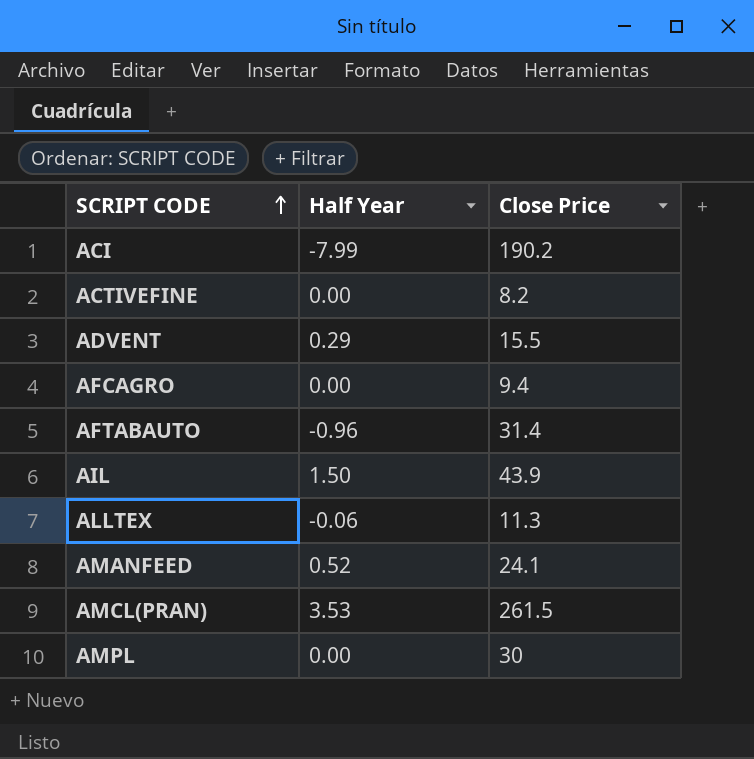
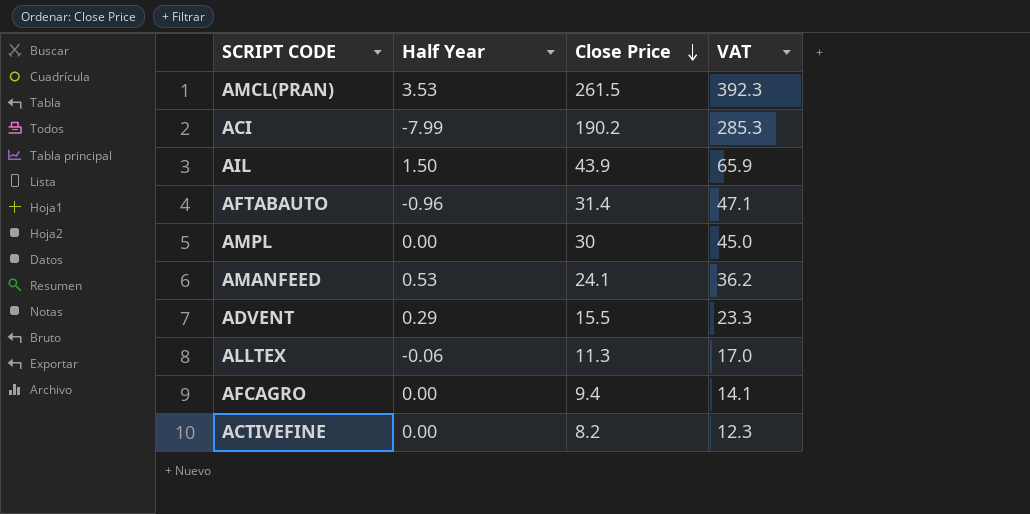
row order: SCRIPT CODE ascending -> Close Price descending
column VAT | formula: none -> [Close Price] * 1.5
AMANFEED | Half Year: 0.52 -> 0.53

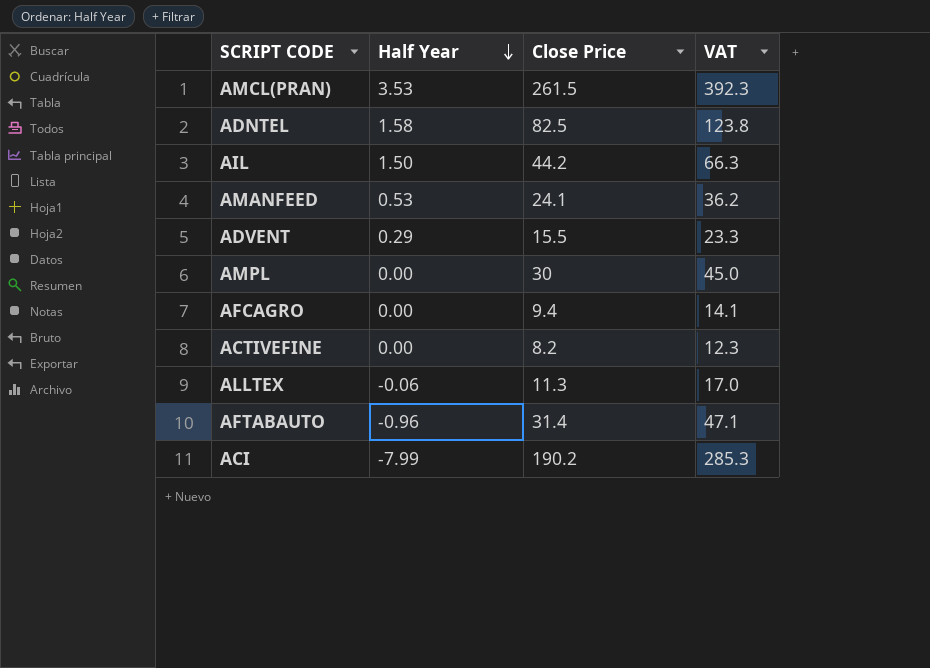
row order: Close Price descending -> Half Year descending
row ADNTEL: none -> 1.58 | 82.5 | 123.8
AIL | Close Price: 43.9 -> 44.2
AIL | VAT: 65.9 -> 66.3

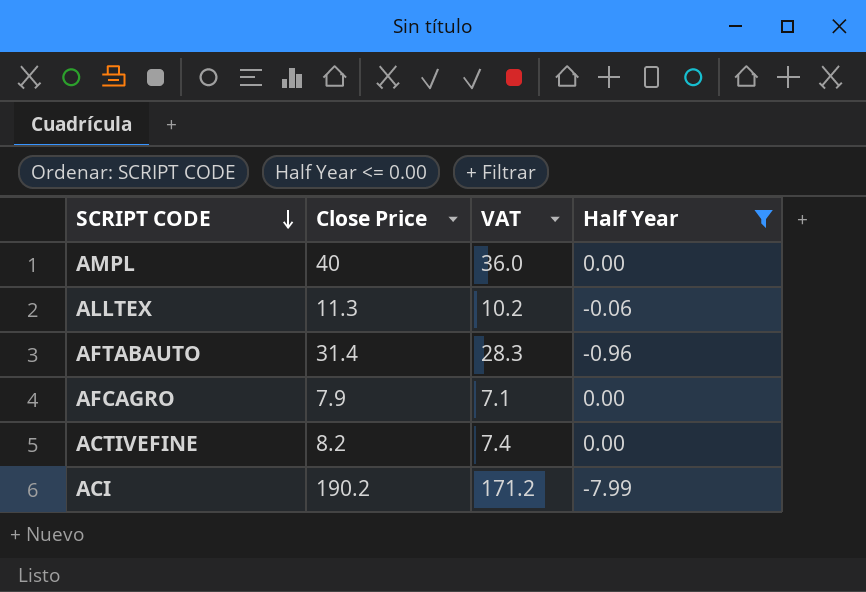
filter: none -> Half Year <= 0.00
row order: Half Year descending -> SCRIPT CODE descending
column VAT | formula: [Close Price] * 1.5 -> [Close Price] * 0.9
column Half Year | position: 2 -> 4
AMPL | Close Price: 30 -> 40
AFCAGRO | Close Price: 9.4 -> 7.9

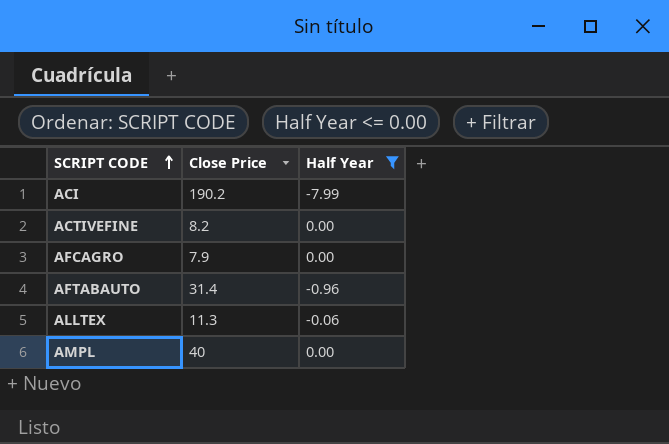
row order: SCRIPT CODE descending -> SCRIPT CODE ascending
column VAT | formula: [Close Price] * 0.9 -> none

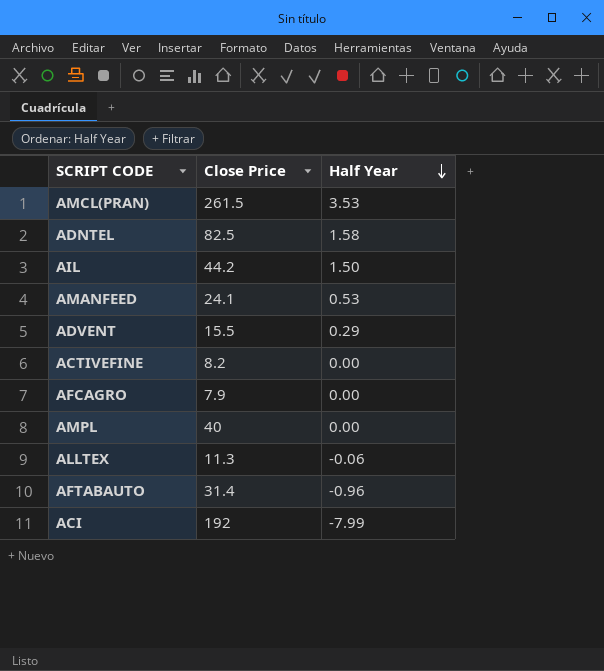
filter: Half Year <= 0.00 -> none
row order: SCRIPT CODE ascending -> Half Year descending
ACI | Close Price: 190.2 -> 192

